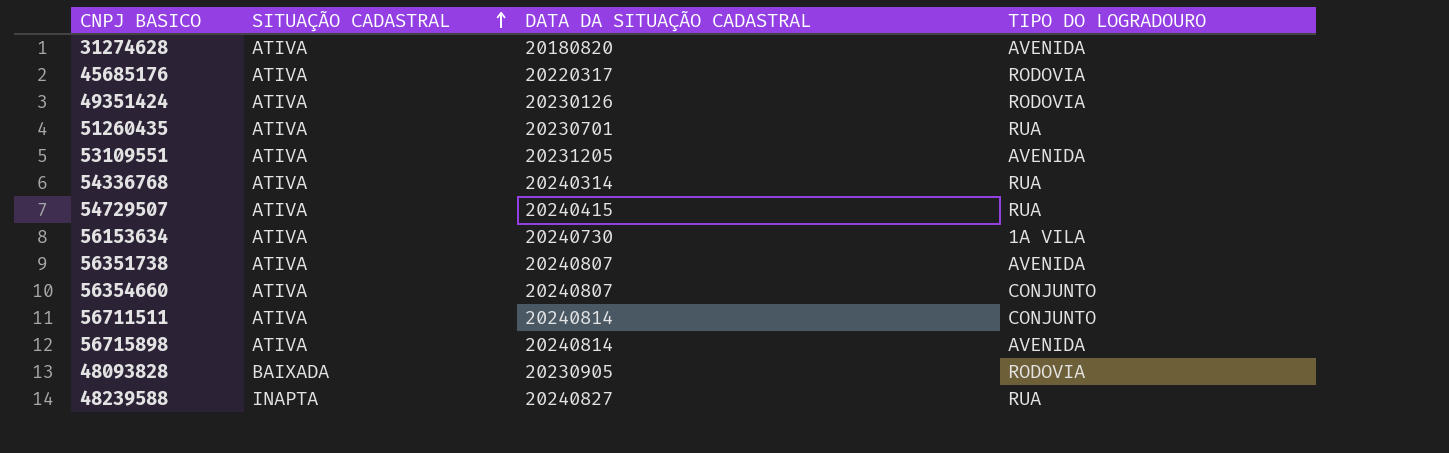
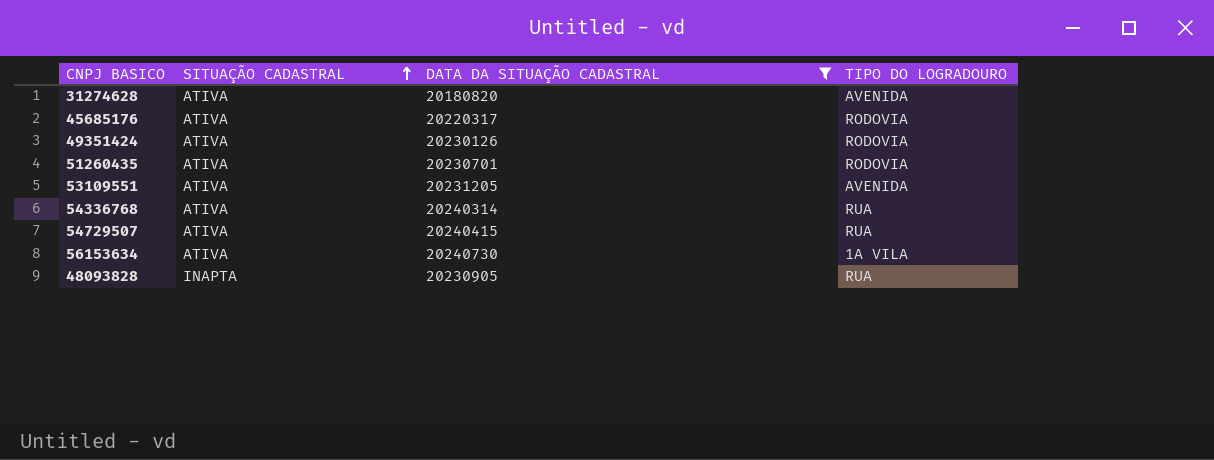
filter: none -> DATA DA SITUAÇÃO CADASTRAL <= 20240730
51260435 | TIPO DO LOGRADOURO: RUA -> RODOVIA
48093828 | SITUAÇÃO CADASTRAL: BAIXADA -> INAPTA
48093828 | TIPO DO LOGRADOURO: RODOVIA -> RUA

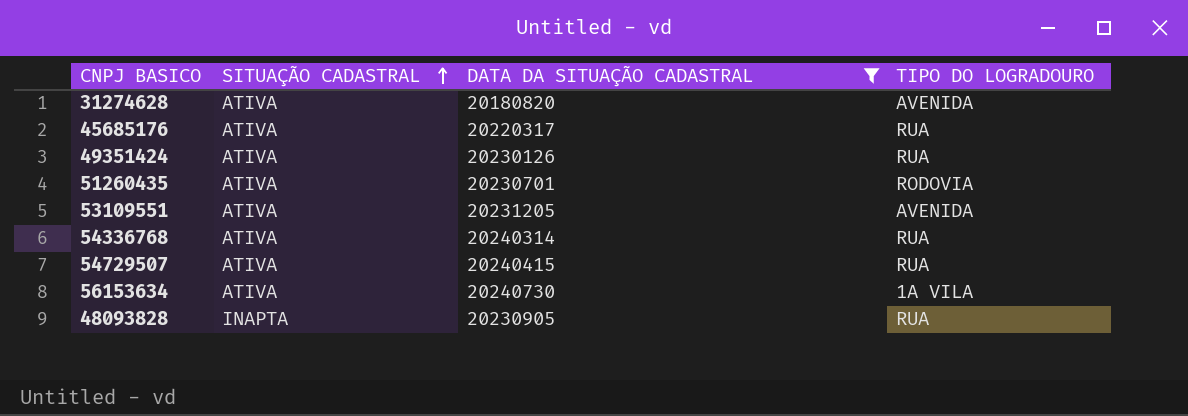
45685176 | TIPO DO LOGRADOURO: RODOVIA -> RUA
49351424 | TIPO DO LOGRADOURO: RODOVIA -> RUA

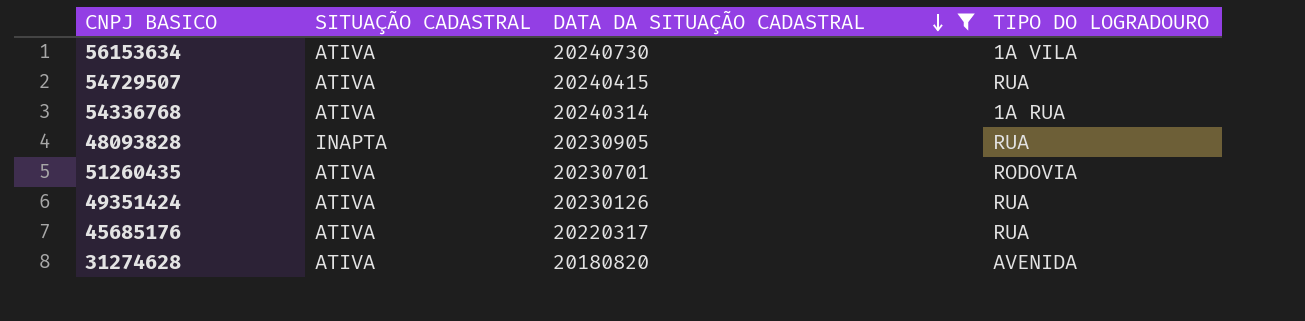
row order: SITUAÇÃO CADASTRAL ascending -> DATA DA SITUAÇÃO CADASTRAL descending
row 53109551: ATIVA | 20231205 | AVENIDA -> none
54336768 | TIPO DO LOGRADOURO: RUA -> 1A RUA

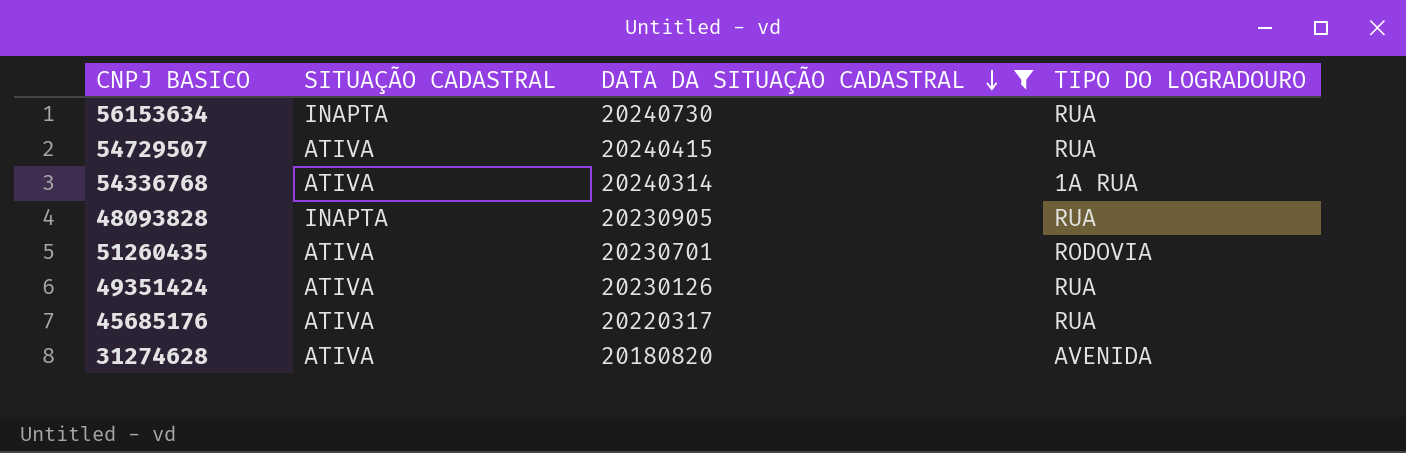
56153634 | SITUAÇÃO CADASTRAL: ATIVA -> INAPTA
56153634 | TIPO DO LOGRADOURO: 1A VILA -> RUA

